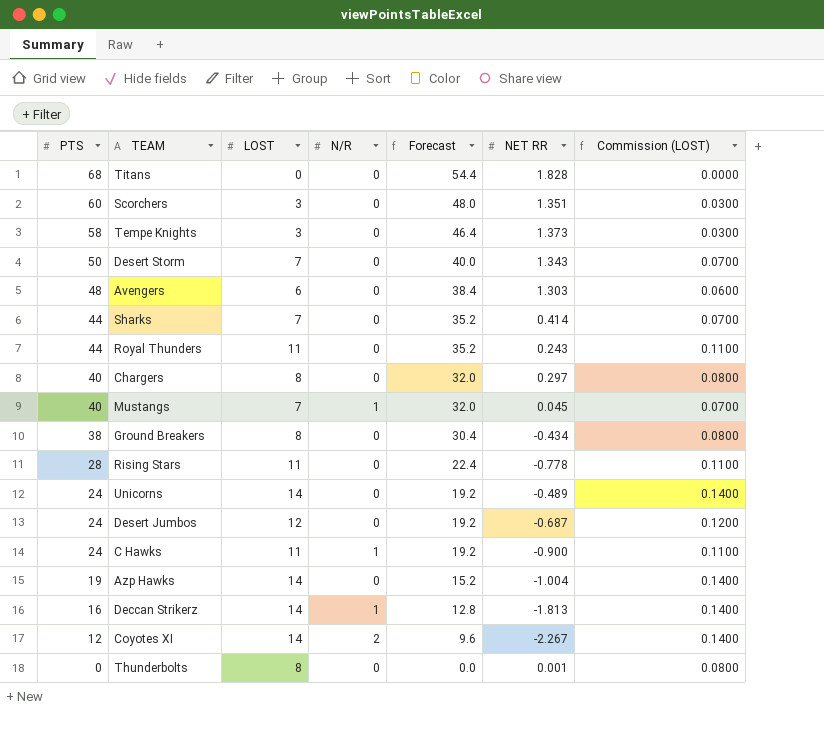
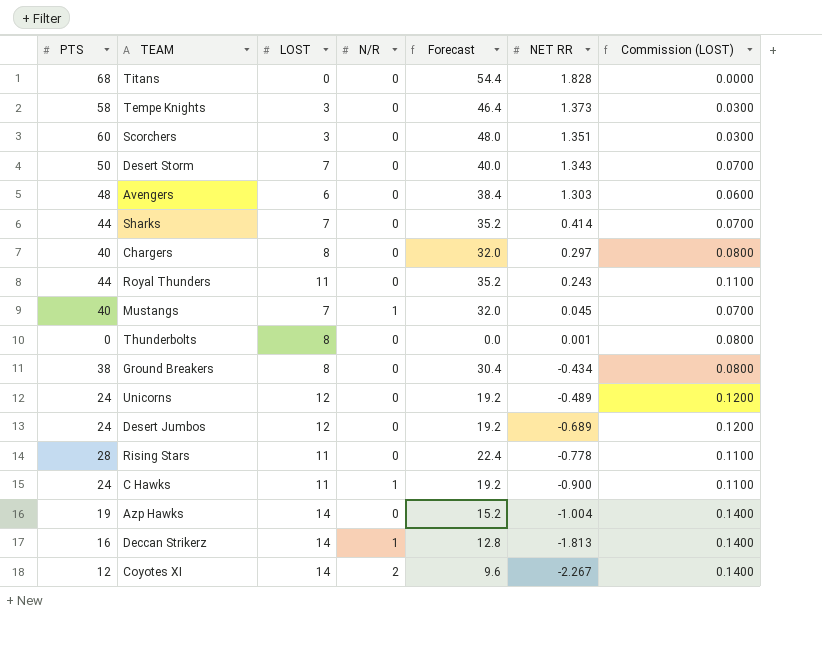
row order: PTS descending -> NET RR descending
Unicorns | LOST: 14 -> 12
Unicorns | Commission (LOST): 0.1400 -> 0.1200
Desert Jumbos | NET RR: -0.687 -> -0.689

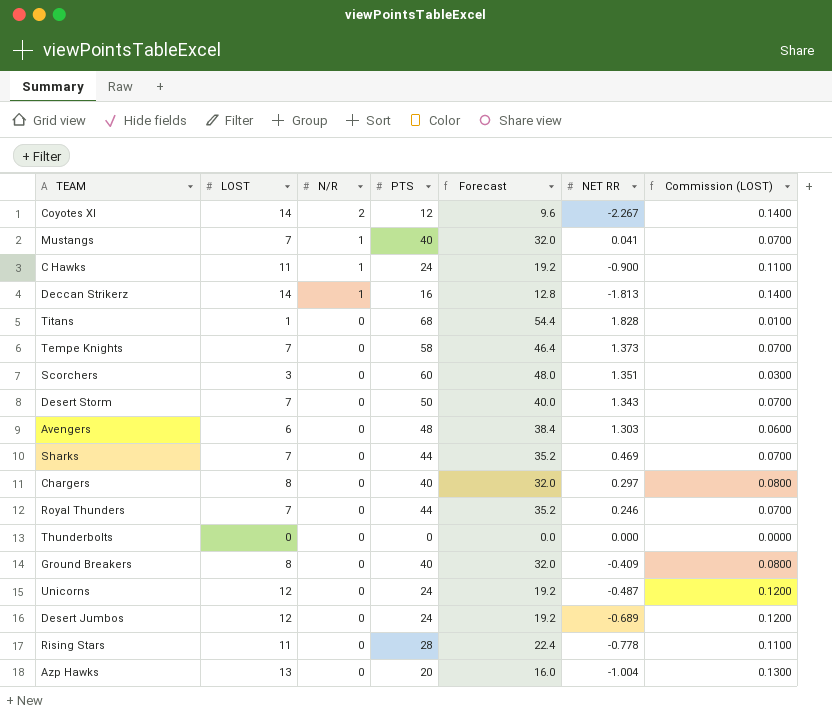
row order: NET RR descending -> N/R descending
column PTS | position: 1 -> 4
Mustangs | NET RR: 0.045 -> 0.041
Titans | LOST: 0 -> 1
Titans | Commission (LOST): 0.0000 -> 0.0100
Tempe Knights | LOST: 3 -> 7
Tempe Knights | Commission (LOST): 0.0300 -> 0.0700
Sharks | NET RR: 0.414 -> 0.469
Royal Thunders | LOST: 11 -> 7
Royal Thunders | NET RR: 0.243 -> 0.246
Royal Thunders | Commission (LOST): 0.1100 -> 0.0700
Thunderbolts | LOST: 8 -> 0
Thunderbolts | NET RR: 0.001 -> 0.000
Thunderbolts | Commission (LOST): 0.0800 -> 0.0000
Ground Breakers | PTS: 38 -> 40
Ground Breakers | Forecast: 30.4 -> 32.0
Ground Breakers | NET RR: -0.434 -> -0.409
Unicorns | NET RR: -0.489 -> -0.487
Azp Hawks | LOST: 14 -> 13
Azp Hawks | PTS: 19 -> 20
Azp Hawks | Forecast: 15.2 -> 16.0
Azp Hawks | Commission (LOST): 0.1400 -> 0.1300

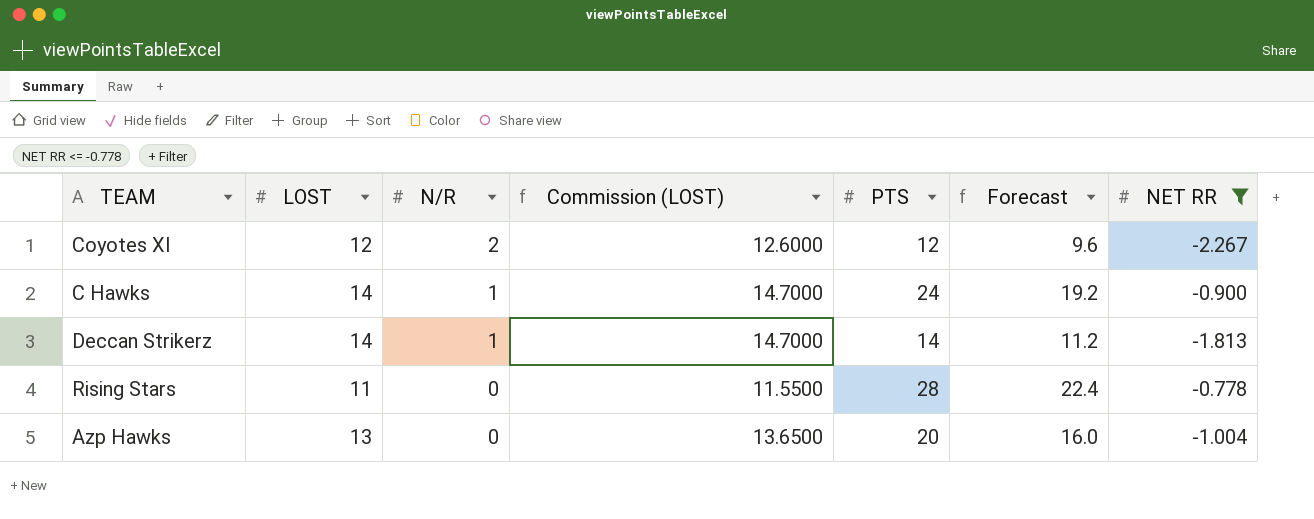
filter: none -> NET RR <= -0.778
column Commission (LOST) | formula: [LOST] * 0.01 -> [LOST] * 1.05
column Commission (LOST) | position: 7 -> 4
Coyotes XI | LOST: 14 -> 12
C Hawks | LOST: 11 -> 14
Deccan Strikerz | PTS: 16 -> 14
Deccan Strikerz | Forecast: 12.8 -> 11.2

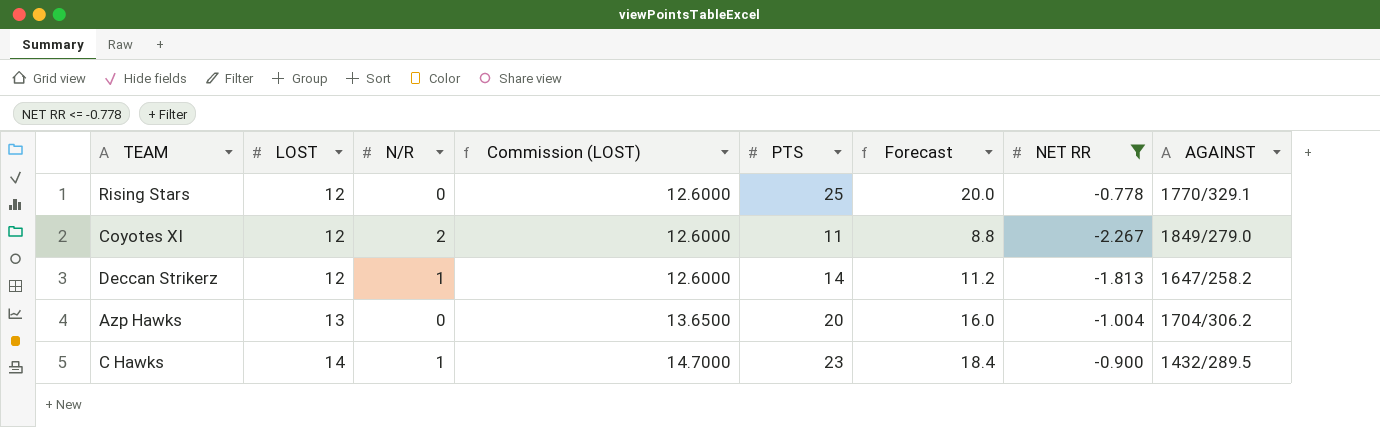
row order: N/R descending -> LOST ascending
column AGAINST | position: none -> 8
Rising Stars | LOST: 11 -> 12
Rising Stars | Commission (LOST): 11.5500 -> 12.6000
Rising Stars | PTS: 28 -> 25
Rising Stars | Forecast: 22.4 -> 20.0
Coyotes XI | PTS: 12 -> 11
Coyotes XI | Forecast: 9.6 -> 8.8
Deccan Strikerz | LOST: 14 -> 12
Deccan Strikerz | Commission (LOST): 14.7000 -> 12.6000
C Hawks | PTS: 24 -> 23
C Hawks | Forecast: 19.2 -> 18.4

